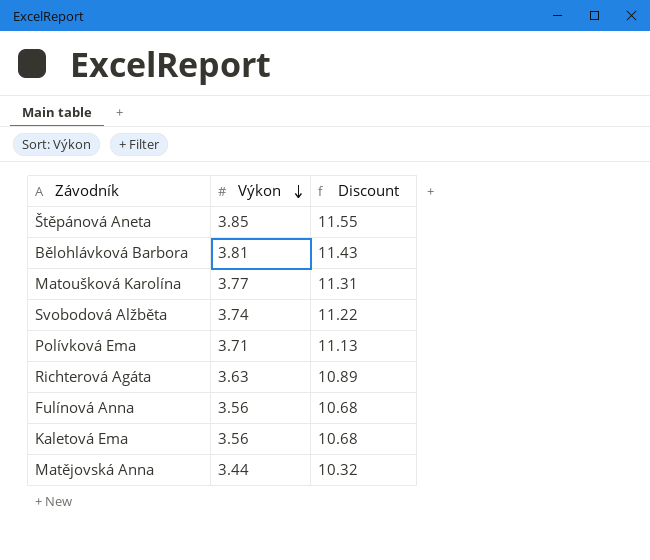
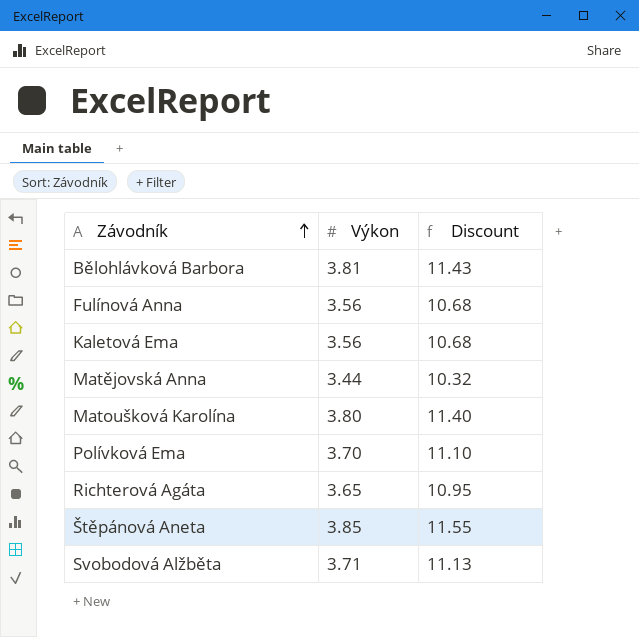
row order: Výkon descending -> Závodník ascending
Matoušková Karolína | Výkon: 3.77 -> 3.80
Matoušková Karolína | Discount: 11.31 -> 11.40
Polívková Ema | Výkon: 3.71 -> 3.70
Polívková Ema | Discount: 11.13 -> 11.10
Richterová Agáta | Výkon: 3.63 -> 3.65
Richterová Agáta | Discount: 10.89 -> 10.95
Svobodová Alžběta | Výkon: 3.74 -> 3.71
Svobodová Alžběta | Discount: 11.22 -> 11.13

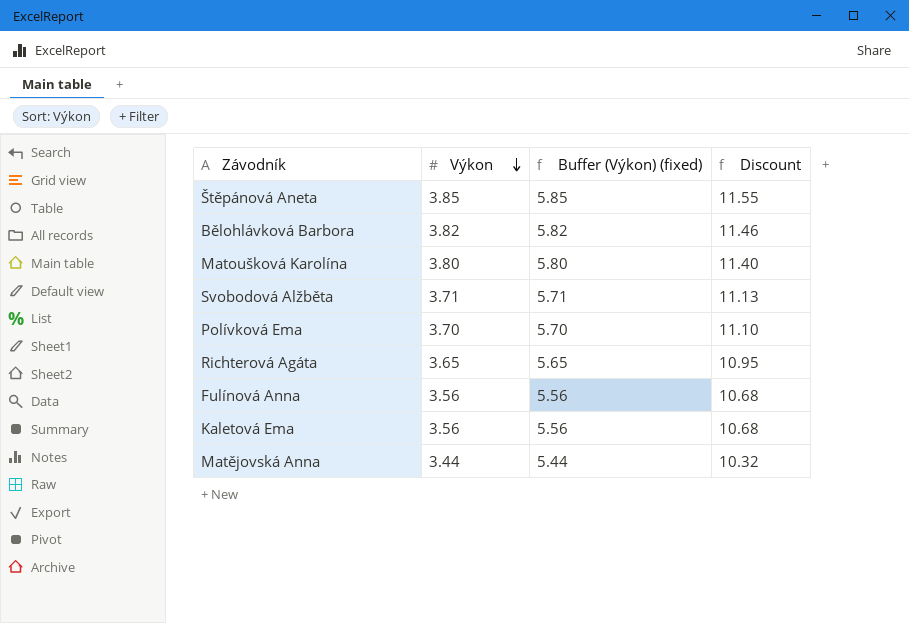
row order: Závodník ascending -> Výkon descending
column Buffer (Výkon) (fixed) | formula: none -> [Výkon] + 2
Bělohlávková Barbora | Výkon: 3.81 -> 3.82
Bělohlávková Barbora | Discount: 11.43 -> 11.46

